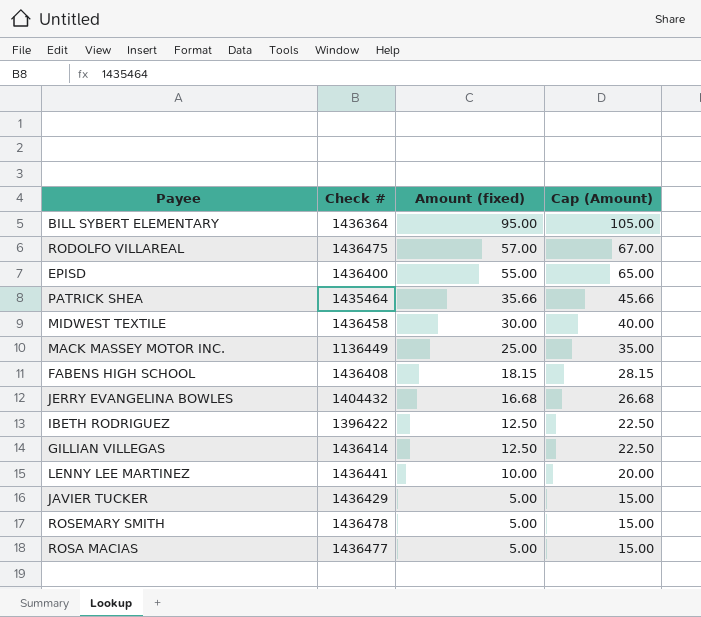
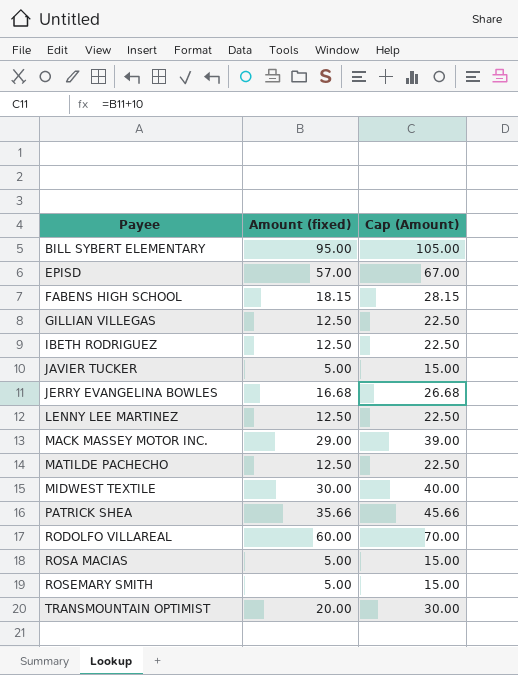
row order: Amount (fixed) descending -> Payee ascending
column Check # | position: 2 -> none
EPISD | Amount (fixed): 55.00 -> 57.00
EPISD | Cap (Amount): 65.00 -> 67.00
LENNY LEE MARTINEZ | Amount (fixed): 10.00 -> 12.50
LENNY LEE MARTINEZ | Cap (Amount): 20.00 -> 22.50
MACK MASSEY MOTOR INC. | Amount (fixed): 25.00 -> 29.00
MACK MASSEY MOTOR INC. | Cap (Amount): 35.00 -> 39.00
row MATILDE PACHECHO: none -> 12.50 | 22.50
RODOLFO VILLAREAL | Amount (fixed): 57.00 -> 60.00
RODOLFO VILLAREAL | Cap (Amount): 67.00 -> 70.00
row TRANSMOUNTAIN OPTIMIST: none -> 20.00 | 30.00

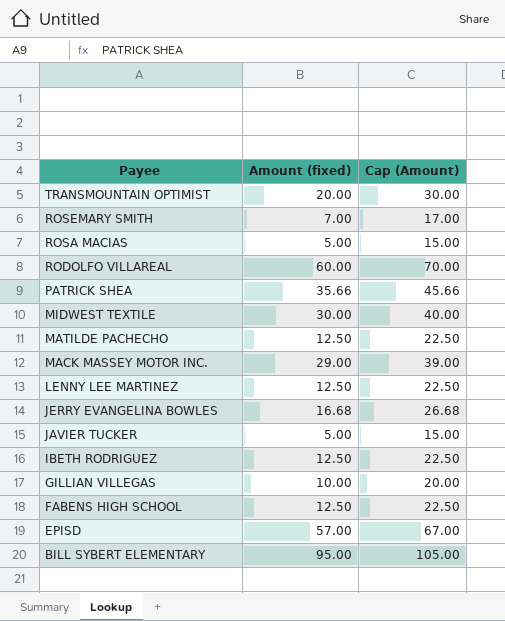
row order: Payee ascending -> Payee descending
ROSEMARY SMITH | Amount (fixed): 5.00 -> 7.00
ROSEMARY SMITH | Cap (Amount): 15.00 -> 17.00
GILLIAN VILLEGAS | Amount (fixed): 12.50 -> 10.00
GILLIAN VILLEGAS | Cap (Amount): 22.50 -> 20.00
FABENS HIGH SCHOOL | Amount (fixed): 18.15 -> 12.50
FABENS HIGH SCHOOL | Cap (Amount): 28.15 -> 22.50

